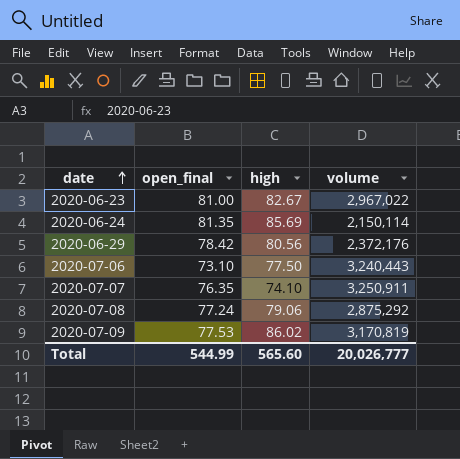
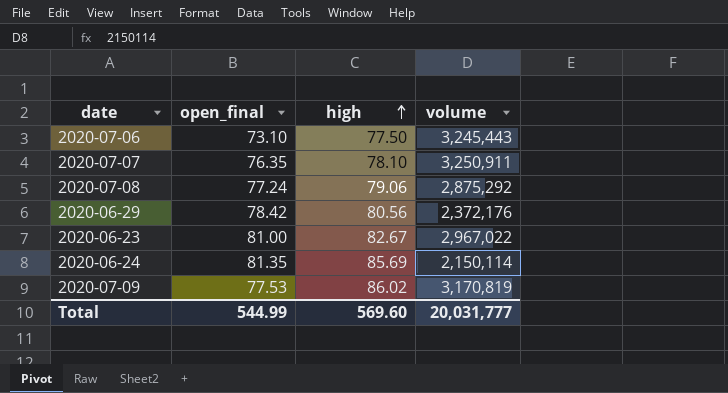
row order: date ascending -> high ascending
2020-07-06 | volume: 3,240,443 -> 3,245,443
2020-07-07 | high: 74.10 -> 78.10
Total | high: 565.60 -> 569.60
Total | volume: 20,026,777 -> 20,031,777

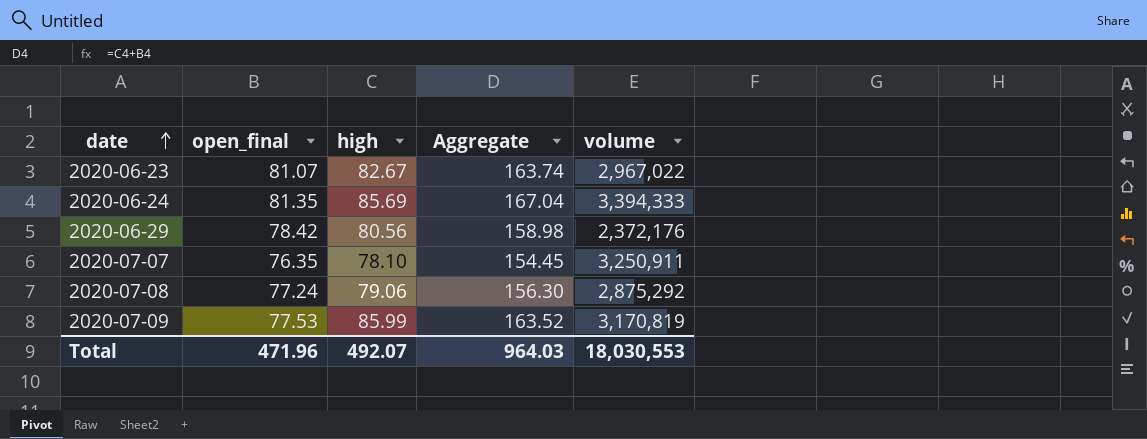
row order: high ascending -> date ascending
column Aggregate | formula: none -> [open_final] + [high]
row 2020-07-06: 73.10 | 77.50 | 3,245,443 -> none
2020-06-23 | open_final: 81.00 -> 81.07
2020-06-24 | volume: 2,150,114 -> 3,394,333
2020-07-09 | high: 86.02 -> 85.99
Total | open_final: 544.99 -> 471.96
Total | high: 569.60 -> 492.07
Total | volume: 20,031,777 -> 18,030,553

